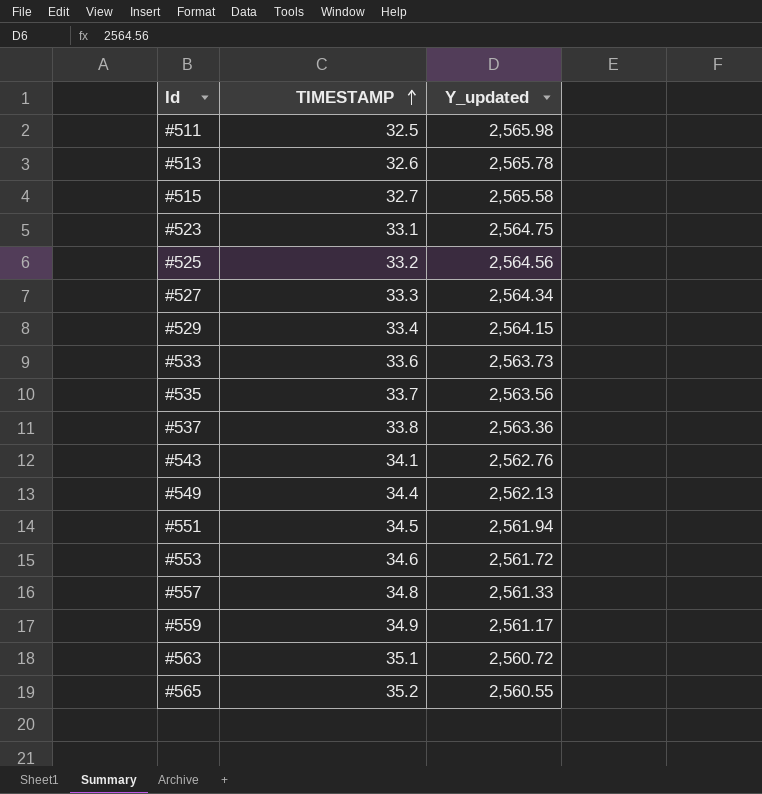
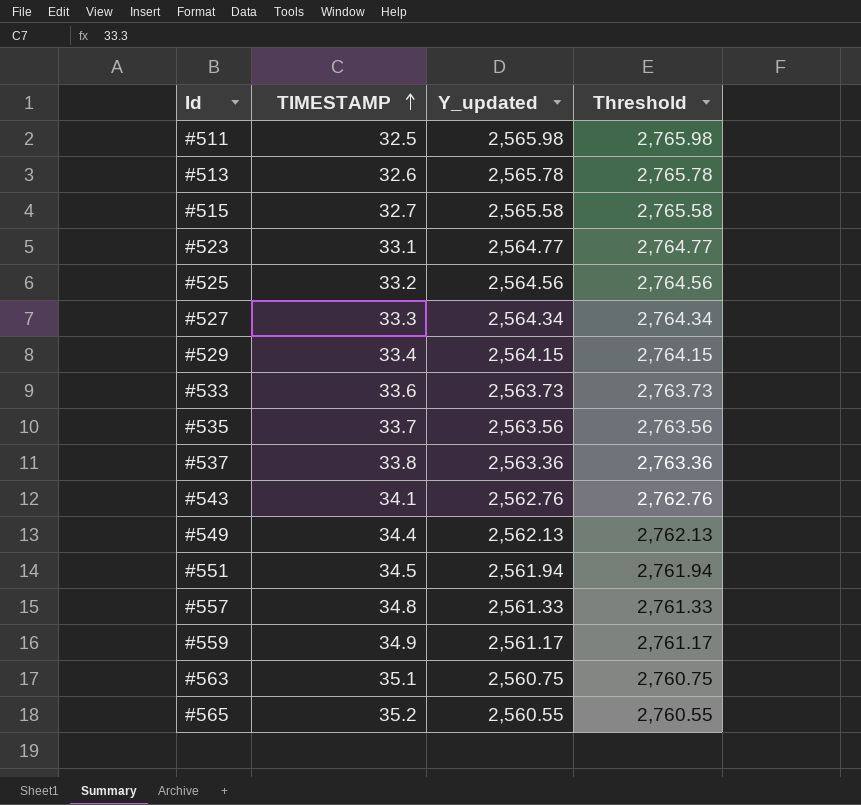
column Threshold | formula: none -> [Y_updated] + 200
row #553: 34.6 | 2,561.72 -> none
#523 | Y_updated: 2,564.75 -> 2,564.77
#563 | Y_updated: 2,560.72 -> 2,560.75

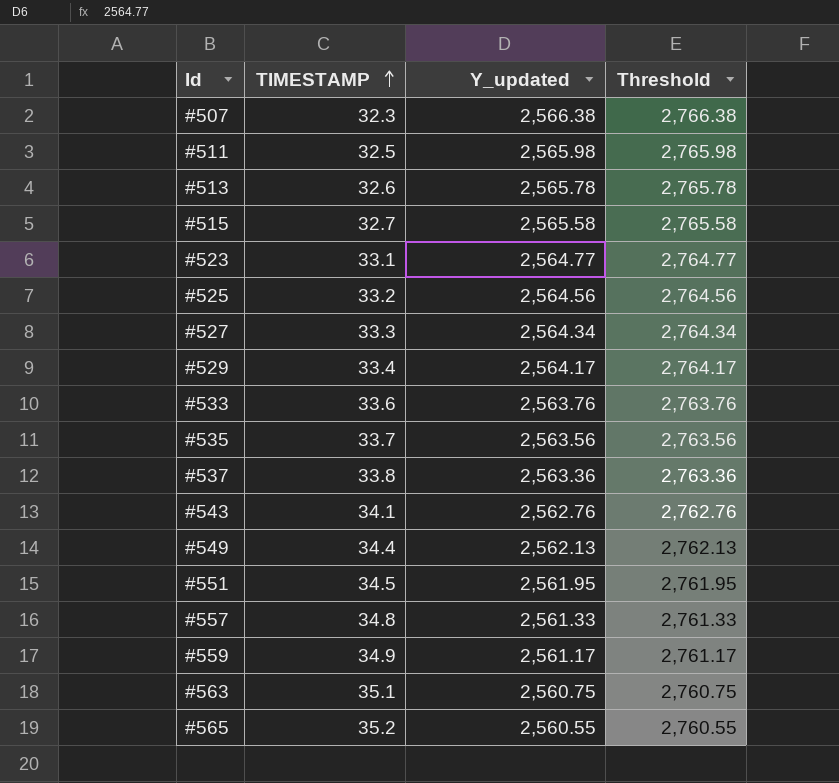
row #507: none -> 32.3 | 2,566.38 | 2,766.38
#529 | Y_updated: 2,564.15 -> 2,564.17
#529 | Threshold: 2,764.15 -> 2,764.17
#533 | Y_updated: 2,563.73 -> 2,563.76
#533 | Threshold: 2,763.73 -> 2,763.76
#551 | Y_updated: 2,561.94 -> 2,561.95
#551 | Threshold: 2,761.94 -> 2,761.95

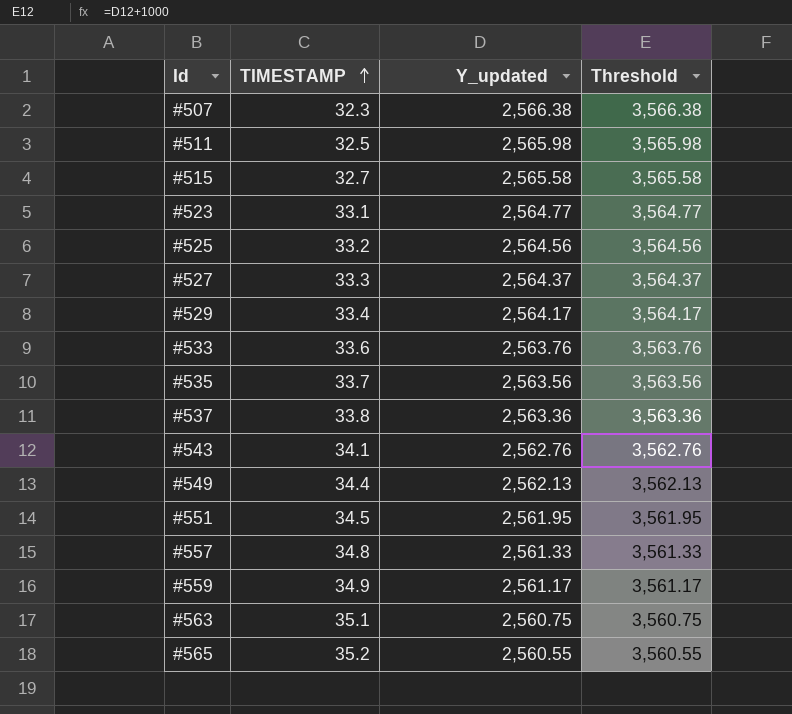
column Threshold | formula: [Y_updated] + 200 -> [Y_updated] + 1000
row #513: 32.6 | 2,565.78 | 2,765.78 -> none
#527 | Y_updated: 2,564.34 -> 2,564.37

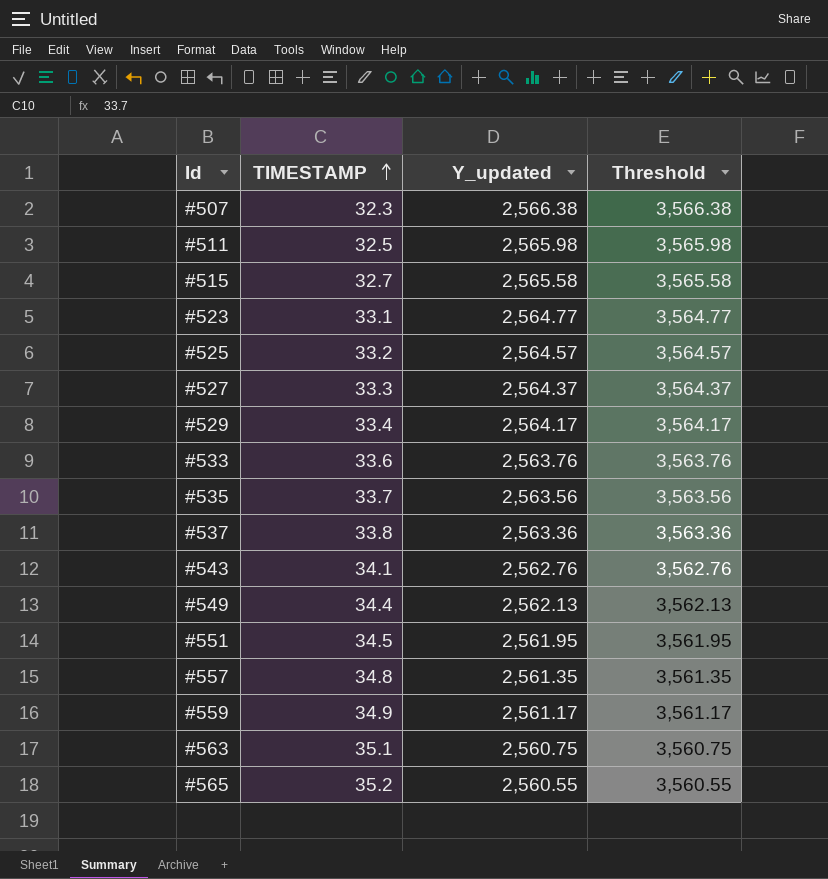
#525 | Y_updated: 2,564.56 -> 2,564.57
#525 | Threshold: 3,564.56 -> 3,564.57
#557 | Y_updated: 2,561.33 -> 2,561.35
#557 | Threshold: 3,561.33 -> 3,561.35

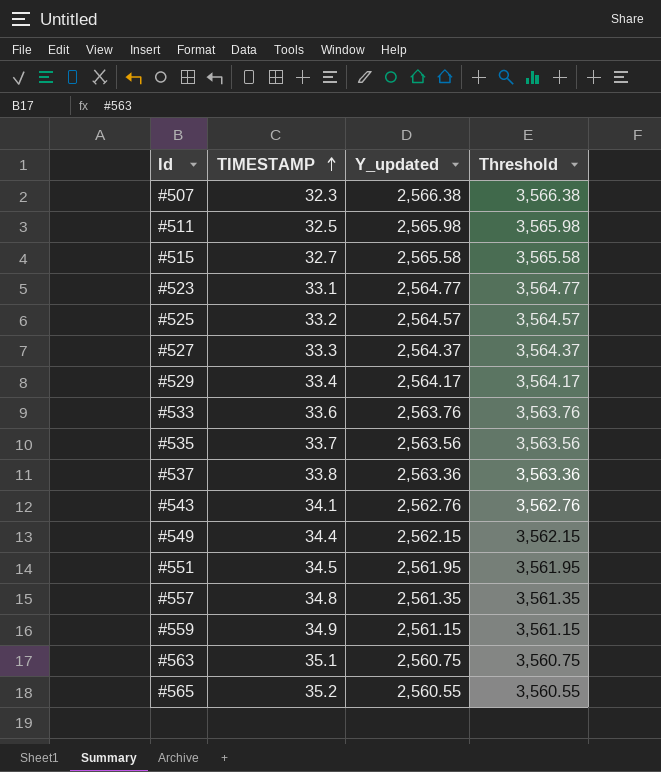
#549 | Y_updated: 2,562.13 -> 2,562.15
#549 | Threshold: 3,562.13 -> 3,562.15
#559 | Y_updated: 2,561.17 -> 2,561.15
#559 | Threshold: 3,561.17 -> 3,561.15

